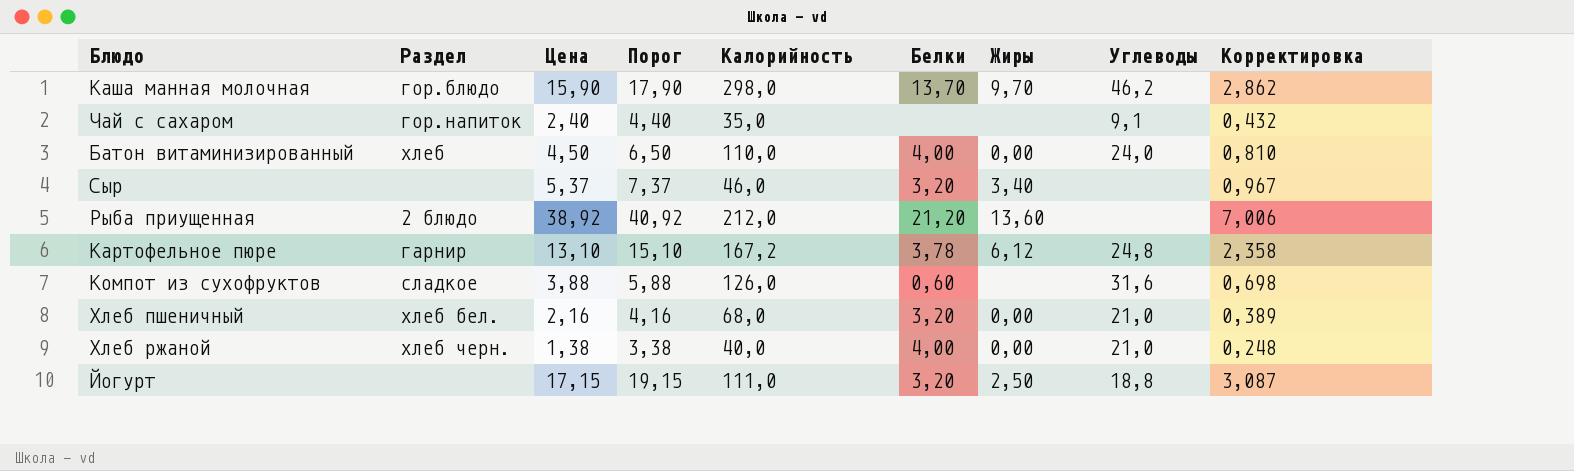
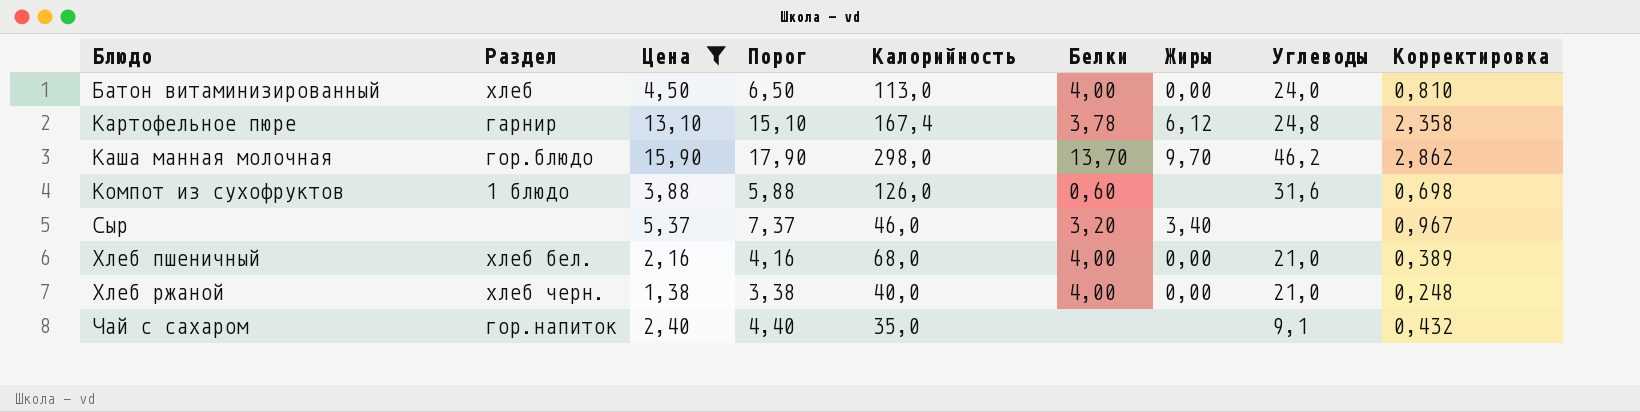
filter: none -> Цена <= 15,90
row order: none -> Блюдо ascending
Батон витаминизированный | Калорийность: 110,0 -> 113,0
Картофельное пюре | Калорийность: 167,2 -> 167,4
Компот из сухофруктов | Раздел: сладкое -> 1 блюдо
Хлеб пшеничный | Белки: 3,20 -> 4,00

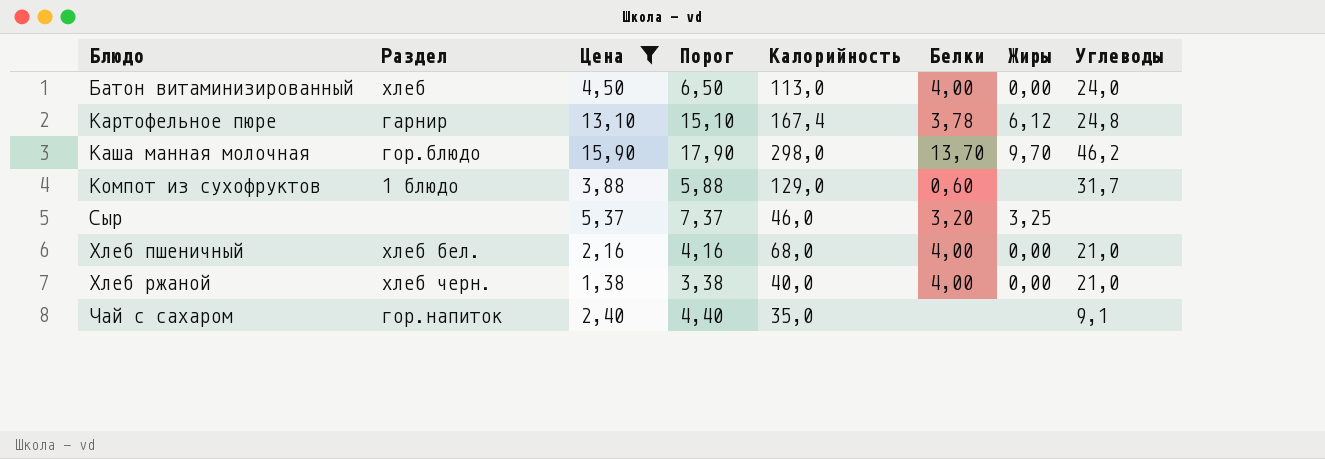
column Корректировка | formula: [Цена] * 0,18 -> none
Компот из сухофруктов | Калорийность: 126,0 -> 129,0
Компот из сухофруктов | Углеводы: 31,6 -> 31,7
Сыр | Жиры: 3,40 -> 3,25

